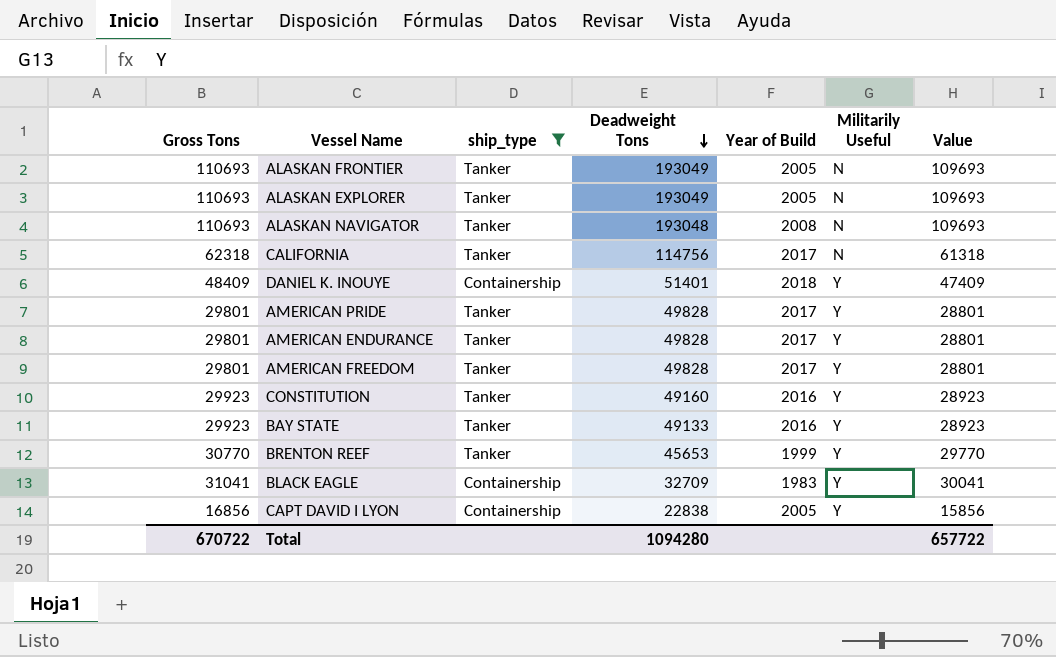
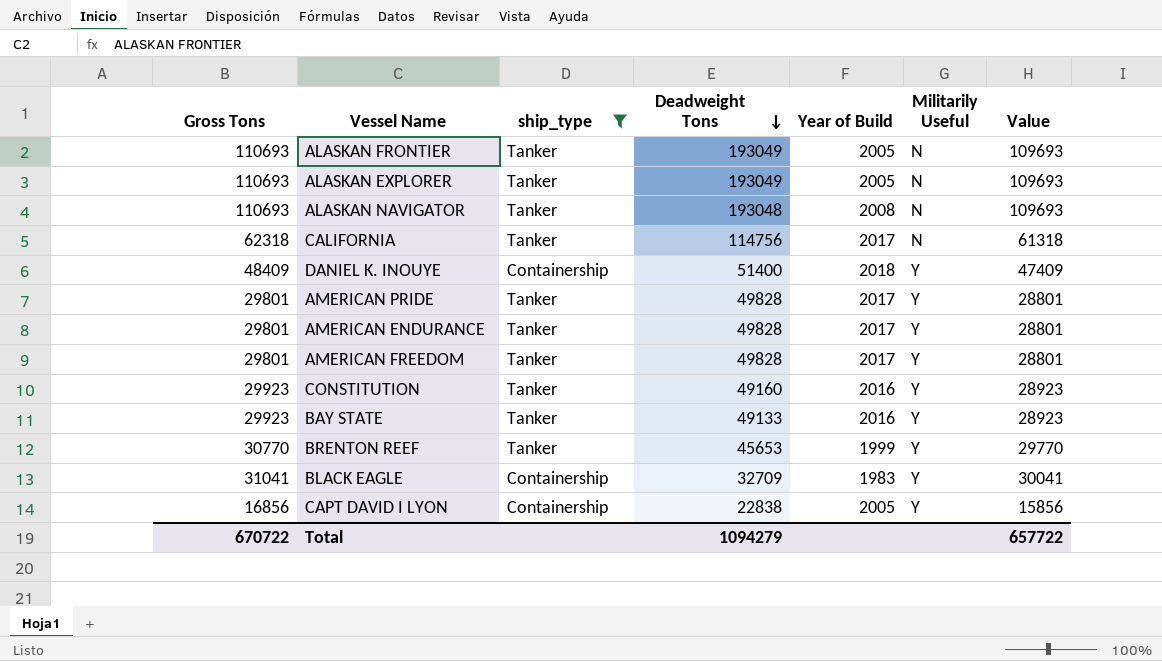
DANIEL K. INOUYE | Deadweight Tons: 51401 -> 51400
Total | Deadweight Tons: 1094280 -> 1094279

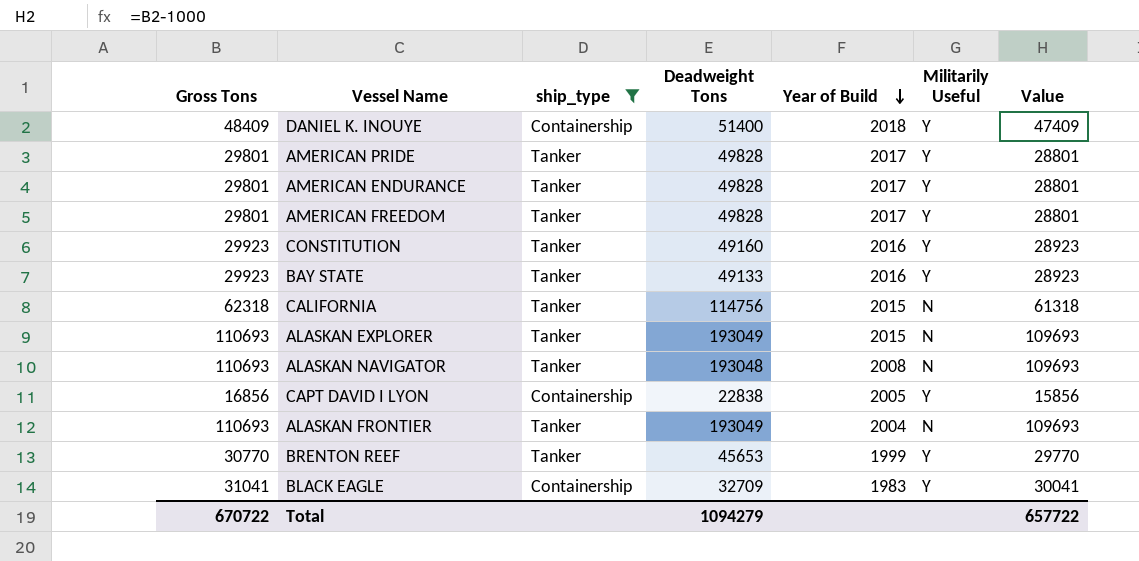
row order: Deadweight Tons descending -> Year of Build descending
CALIFORNIA | Year of Build: 2017 -> 2015
ALASKAN EXPLORER | Year of Build: 2005 -> 2015
ALASKAN FRONTIER | Year of Build: 2005 -> 2004

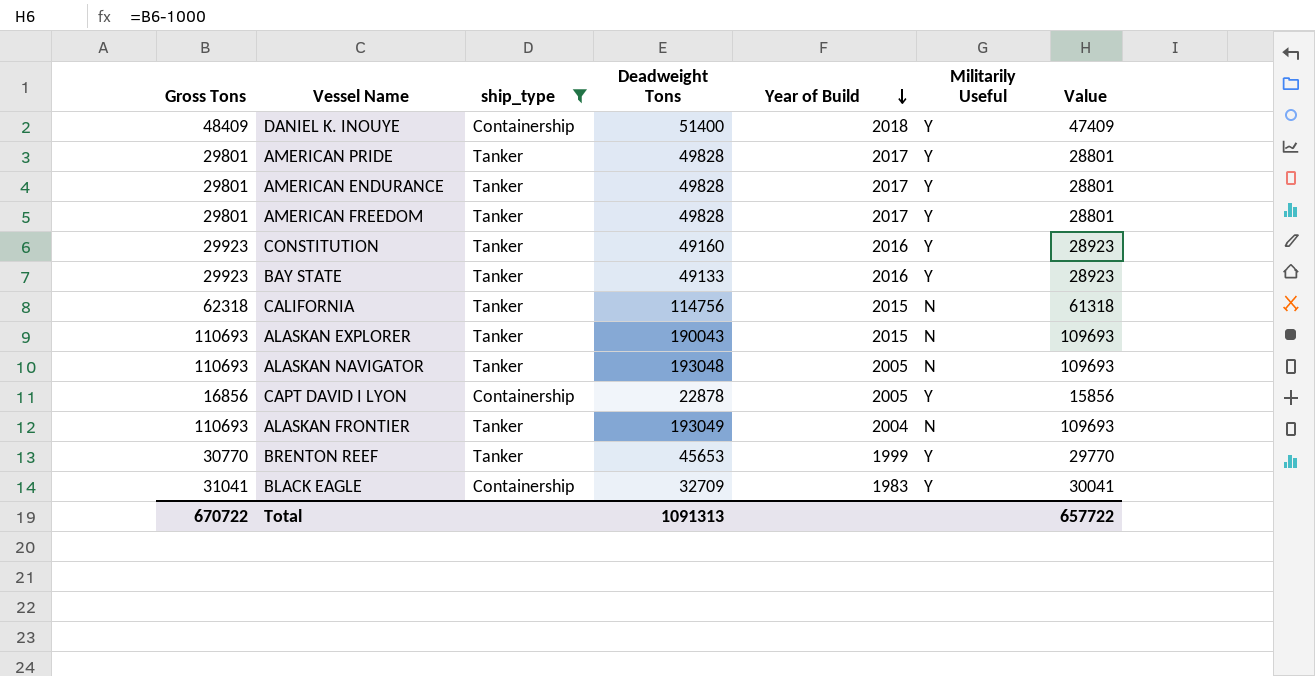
ALASKAN EXPLORER | Deadweight Tons: 193049 -> 190043
ALASKAN NAVIGATOR | Year of Build: 2008 -> 2005
CAPT DAVID I LYON | Deadweight Tons: 22838 -> 22878
Total | Deadweight Tons: 1094279 -> 1091313

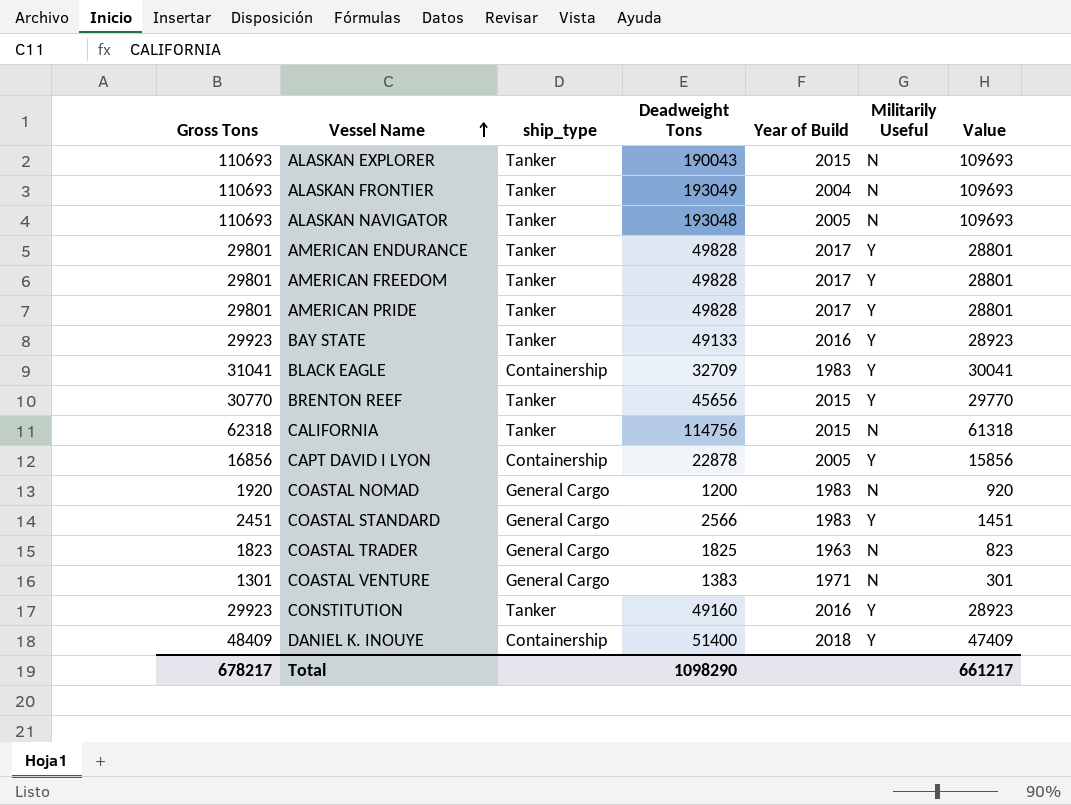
filter: ship_type != General Cargo -> none
row order: Year of Build descending -> Vessel Name ascending
BRENTON REEF | Deadweight Tons: 45653 -> 45656
BRENTON REEF | Year of Build: 1999 -> 2015
Total | Gross Tons: 670722 -> 678217
Total | Deadweight Tons: 1091313 -> 1098290
Total | Value: 657722 -> 661217

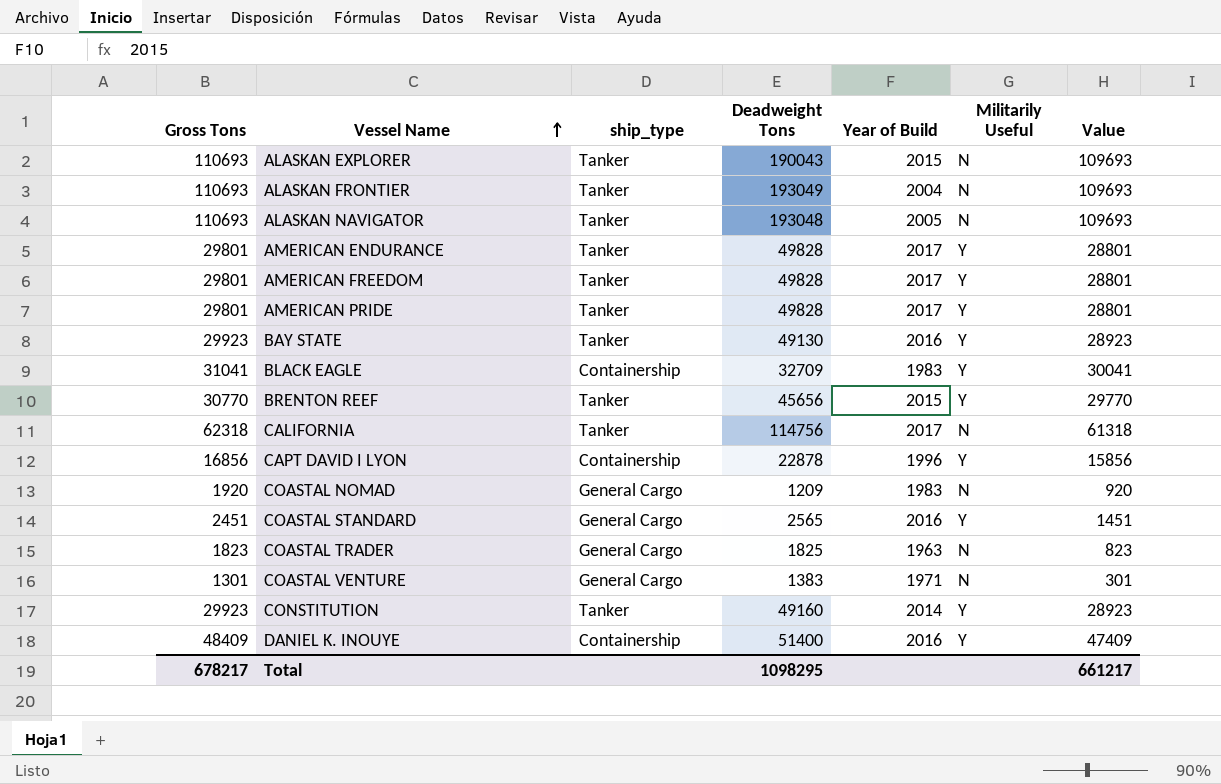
BAY STATE | Deadweight Tons: 49133 -> 49130
CALIFORNIA | Year of Build: 2015 -> 2017
CAPT DAVID I LYON | Year of Build: 2005 -> 1996
COASTAL NOMAD | Deadweight Tons: 1200 -> 1209
COASTAL STANDARD | Deadweight Tons: 2566 -> 2565
COASTAL STANDARD | Year of Build: 1983 -> 2016
CONSTITUTION | Year of Build: 2016 -> 2014
DANIEL K. INOUYE | Year of Build: 2018 -> 2016
Total | Deadweight Tons: 1098290 -> 1098295

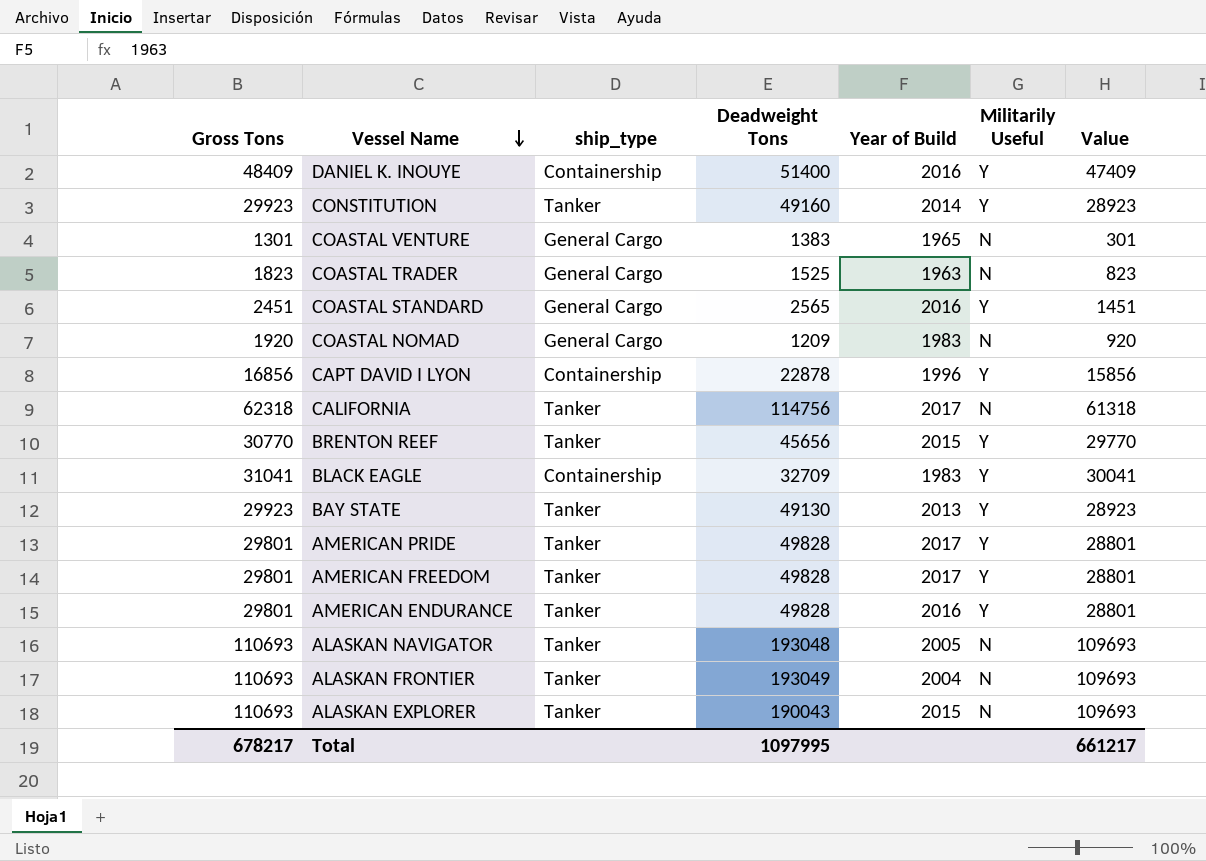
row order: Vessel Name ascending -> Vessel Name descending
COASTAL VENTURE | Year of Build: 1971 -> 1965
COASTAL TRADER | Deadweight Tons: 1825 -> 1525
BAY STATE | Year of Build: 2016 -> 2013
AMERICAN ENDURANCE | Year of Build: 2017 -> 2016
Total | Deadweight Tons: 1098295 -> 1097995

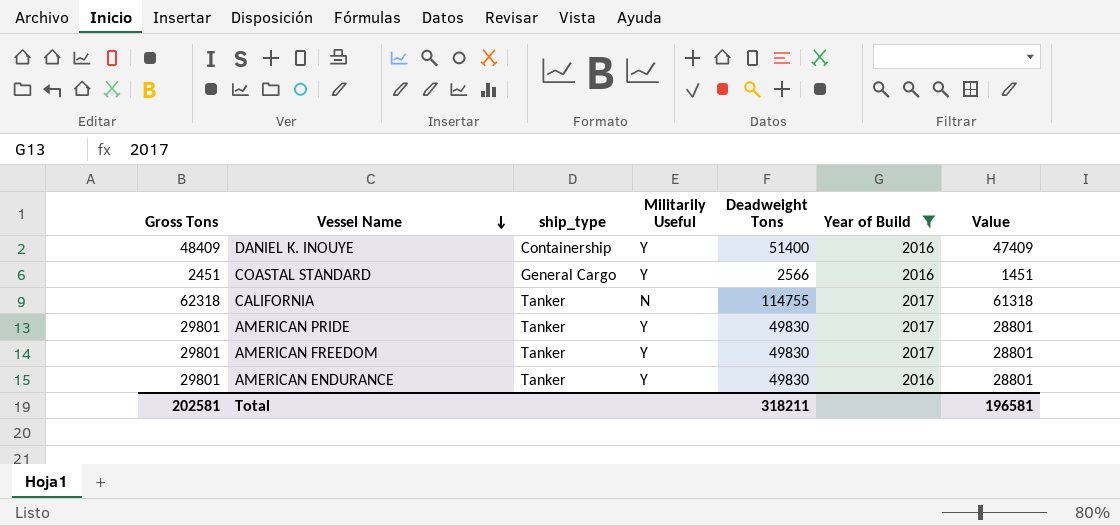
filter: none -> Year of Build >= 2016
column Militarily Useful | position: 6 -> 4
COASTAL STANDARD | Deadweight Tons: 2565 -> 2566
CALIFORNIA | Deadweight Tons: 114756 -> 114755
AMERICAN PRIDE | Deadweight Tons: 49828 -> 49830
AMERICAN FREEDOM | Deadweight Tons: 49828 -> 49830
AMERICAN ENDURANCE | Deadweight Tons: 49828 -> 49830
Total | Gross Tons: 678217 -> 202581
Total | Deadweight Tons: 1097995 -> 318211
Total | Value: 661217 -> 196581

